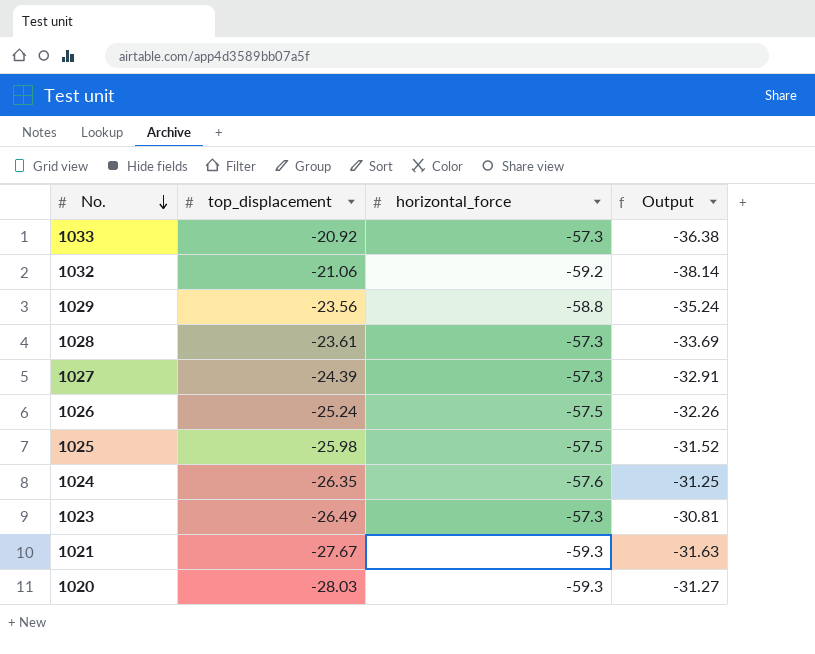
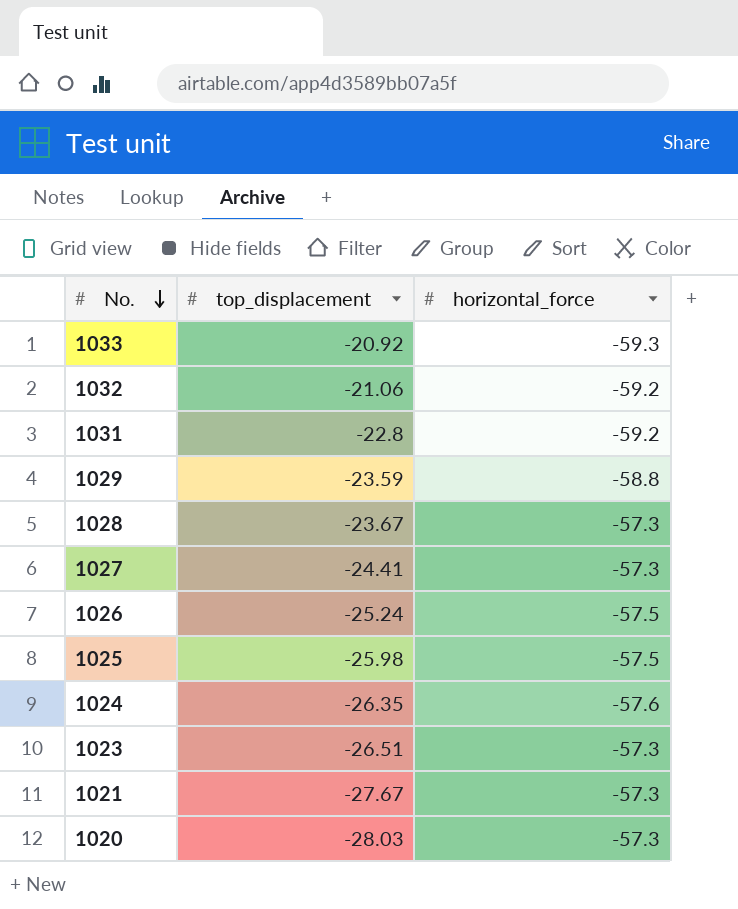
column Output | formula: [horizontal_force] - [top_displacement] -> none
1033 | horizontal_force: -57.3 -> -59.3
row 1031: none -> -22.8 | -59.2
1029 | top_displacement: -23.56 -> -23.59
1028 | top_displacement: -23.61 -> -23.67
1027 | top_displacement: -24.39 -> -24.41
1023 | top_displacement: -26.49 -> -26.51
1021 | horizontal_force: -59.3 -> -57.3
1020 | horizontal_force: -59.3 -> -57.3

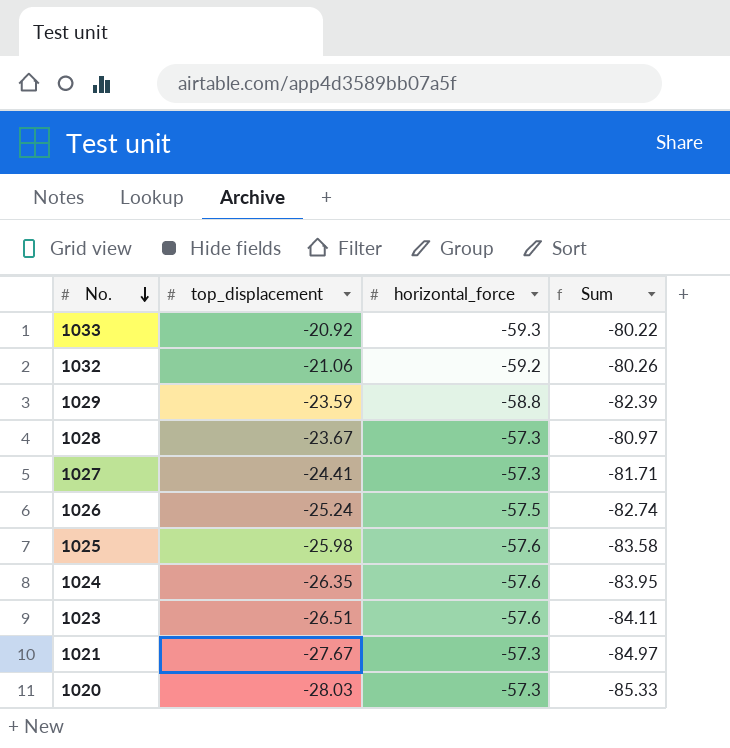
column Sum | formula: none -> [top_displacement] + [horizontal_force]
row 1031: -22.8 | -59.2 -> none
1025 | horizontal_force: -57.5 -> -57.6
1023 | horizontal_force: -57.3 -> -57.6

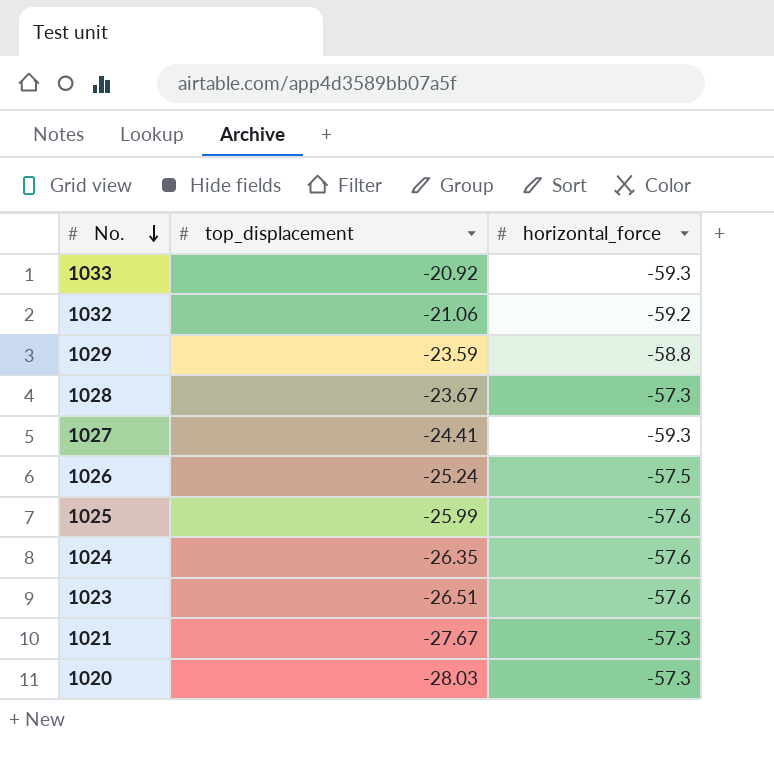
column Sum | formula: [top_displacement] + [horizontal_force] -> none
1027 | horizontal_force: -57.3 -> -59.3
1025 | top_displacement: -25.98 -> -25.99

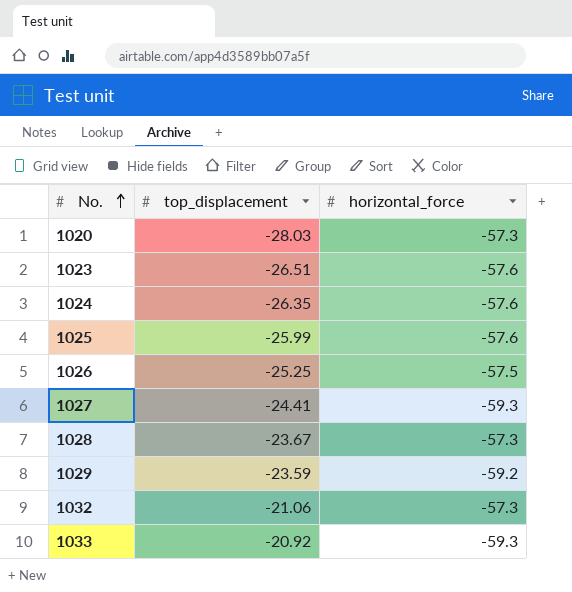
row order: No. descending -> No. ascending
row 1021: -27.67 | -57.3 -> none
1026 | top_displacement: -25.24 -> -25.25
1029 | horizontal_force: -58.8 -> -59.2
1032 | horizontal_force: -59.2 -> -57.3

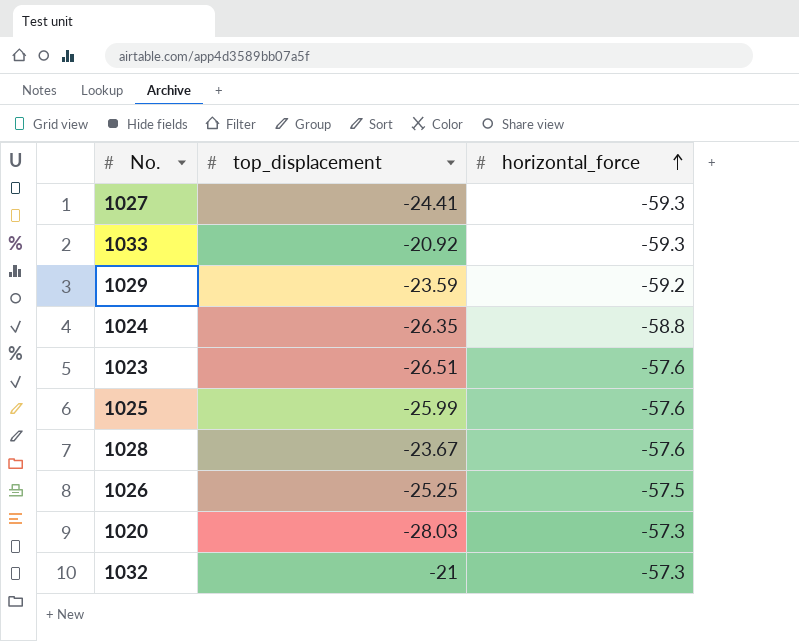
row order: No. ascending -> horizontal_force ascending
1024 | horizontal_force: -57.6 -> -58.8
1028 | horizontal_force: -57.3 -> -57.6
1032 | top_displacement: -21.06 -> -21

